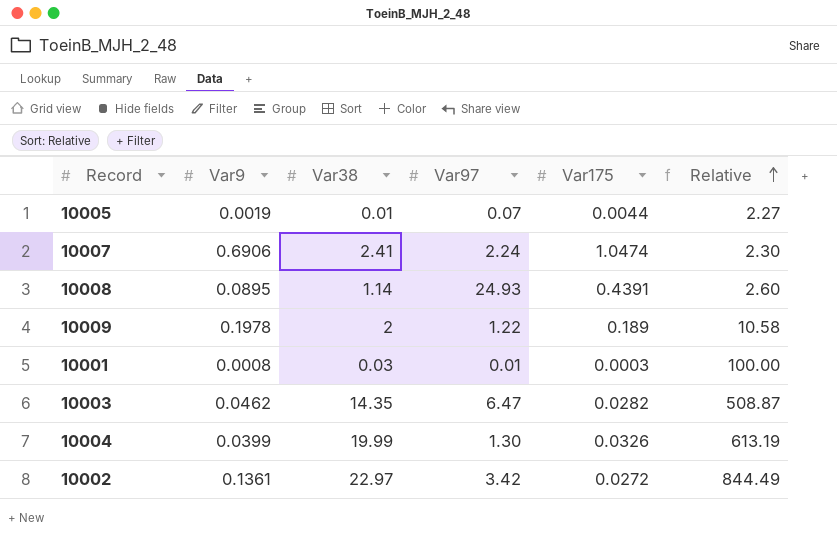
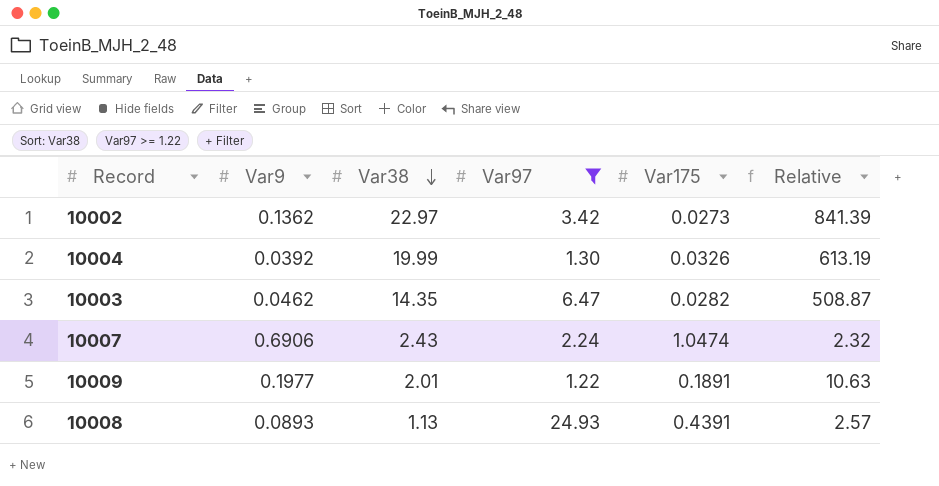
filter: none -> Var97 >= 1.22
row order: Relative ascending -> Var38 descending
10002 | Var9: 0.1361 -> 0.1362
10002 | Var175: 0.0272 -> 0.0273
10002 | Relative: 844.49 -> 841.39
10004 | Var9: 0.0399 -> 0.0392
10007 | Var38: 2.41 -> 2.43
10007 | Relative: 2.30 -> 2.32
10009 | Var9: 0.1978 -> 0.1977
10009 | Var38: 2 -> 2.01
10009 | Var175: 0.189 -> 0.1891
10009 | Relative: 10.58 -> 10.63
10008 | Var9: 0.0895 -> 0.0893
10008 | Var38: 1.14 -> 1.13
10008 | Relative: 2.60 -> 2.57

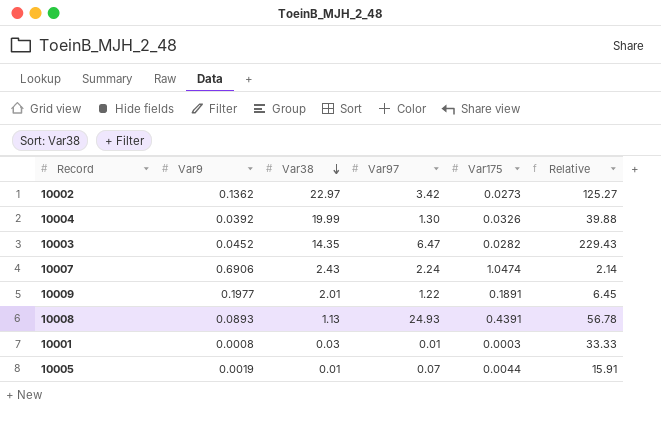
filter: Var97 >= 1.22 -> none
column Relative | formula: [Var38] / [Var175] -> [Var97] / [Var175]
10003 | Var9: 0.0462 -> 0.0452

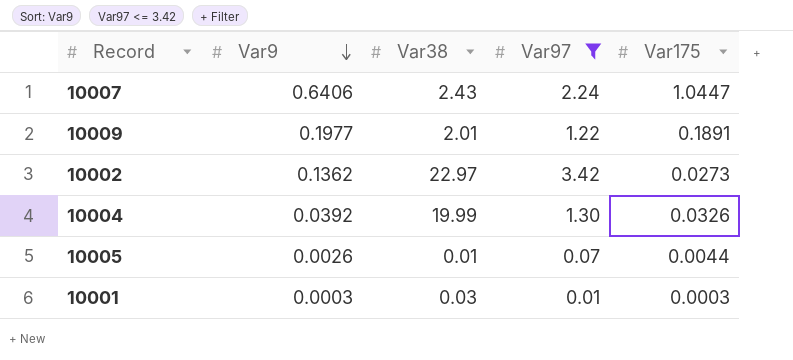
filter: none -> Var97 <= 3.42
row order: Var38 descending -> Var9 descending
column Relative | formula: [Var97] / [Var175] -> none
10007 | Var9: 0.6906 -> 0.6406
10007 | Var175: 1.0474 -> 1.0447
10005 | Var9: 0.0019 -> 0.0026
10001 | Var9: 0.0008 -> 0.0003

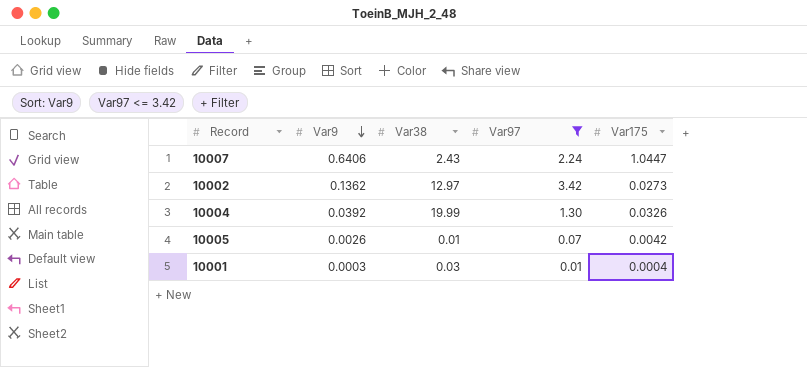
row 10009: 0.1977 | 2.01 | 1.22 | 0.1891 -> none
10002 | Var38: 22.97 -> 12.97
10005 | Var175: 0.0044 -> 0.0042
10001 | Var175: 0.0003 -> 0.0004

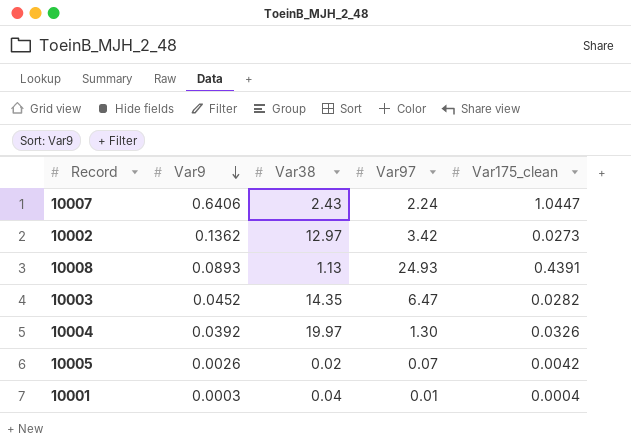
filter: Var97 <= 3.42 -> none
column name: Var175 -> Var175_clean
10004 | Var38: 19.99 -> 19.97
10005 | Var38: 0.01 -> 0.02
10001 | Var38: 0.03 -> 0.04

